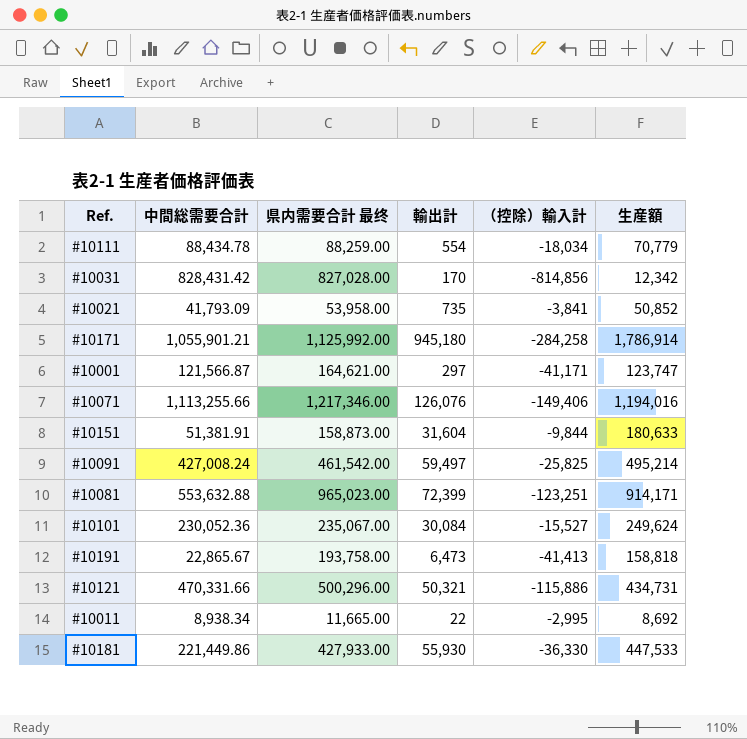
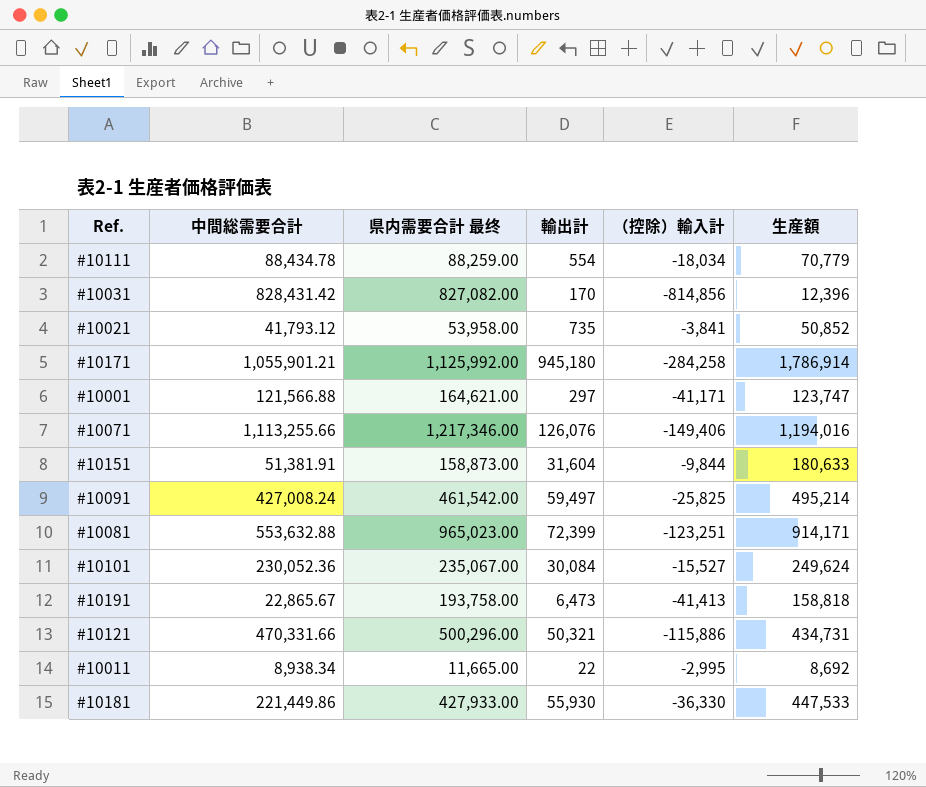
#10031 | 県内需要合計 最终: 827,028.00 -> 827,082.00
#10031 | 生産額: 12,342 -> 12,396
#10021 | 中間総需要合計: 41,793.09 -> 41,793.12
#10001 | 中間総需要合計: 121,566.87 -> 121,566.88

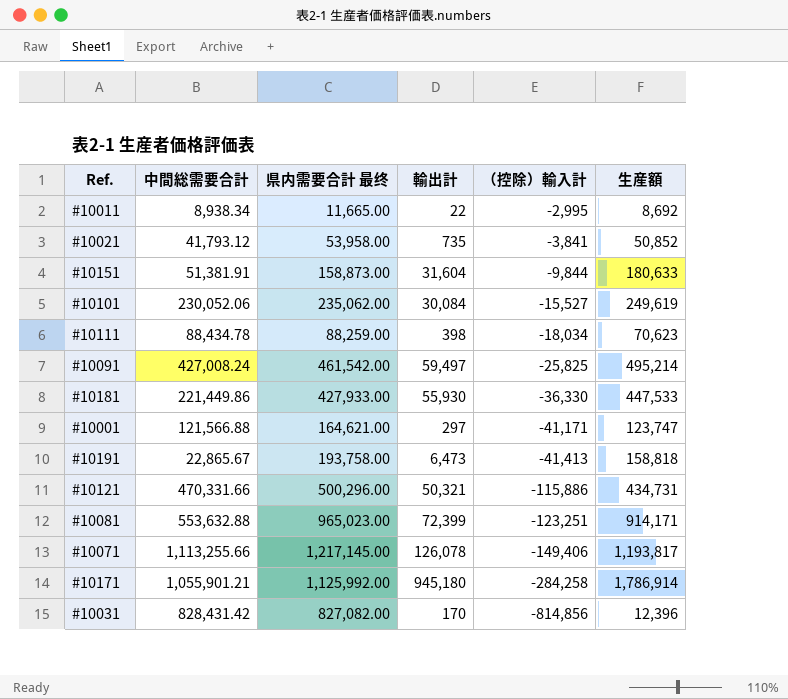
row order: none -> （控除）輸入計 descending
#10101 | 中間総需要合計: 230,052.36 -> 230,052.06
#10101 | 県内需要合計 最终: 235,067.00 -> 235,062.00
#10101 | 生産額: 249,624 -> 249,619
#10111 | 輸出計: 554 -> 398
#10111 | 生産額: 70,779 -> 70,623
#10071 | 県内需要合計 最终: 1,217,346.00 -> 1,217,145.00
#10071 | 輸出計: 126,076 -> 126,078
#10071 | 生産額: 1,194,016 -> 1,193,817

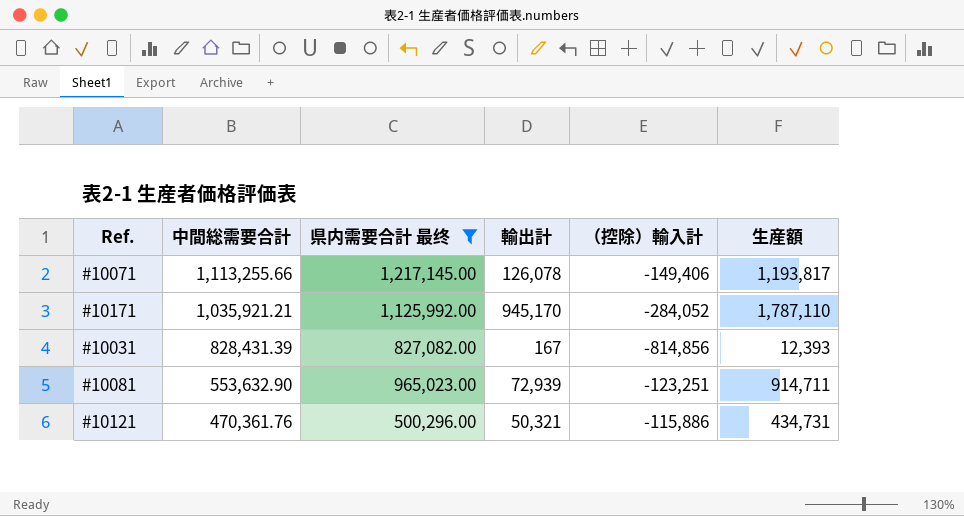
filter: none -> 県内需要合計 最终 >= 500,296.00
row order: （控除）輸入計 descending -> 中間総需要合計 descending
#10171 | 中間総需要合計: 1,055,901.21 -> 1,035,921.21
#10171 | 輸出計: 945,180 -> 945,170
#10171 | （控除）輸入計: -284,258 -> -284,052
#10171 | 生産額: 1,786,914 -> 1,787,110
#10031 | 中間総需要合計: 828,431.42 -> 828,431.39
#10031 | 輸出計: 170 -> 167
#10031 | 生産額: 12,396 -> 12,393
#10081 | 中間総需要合計: 553,632.88 -> 553,632.90
#10081 | 輸出計: 72,399 -> 72,939
#10081 | 生産額: 914,171 -> 914,711
#10121 | 中間総需要合計: 470,331.66 -> 470,361.76

